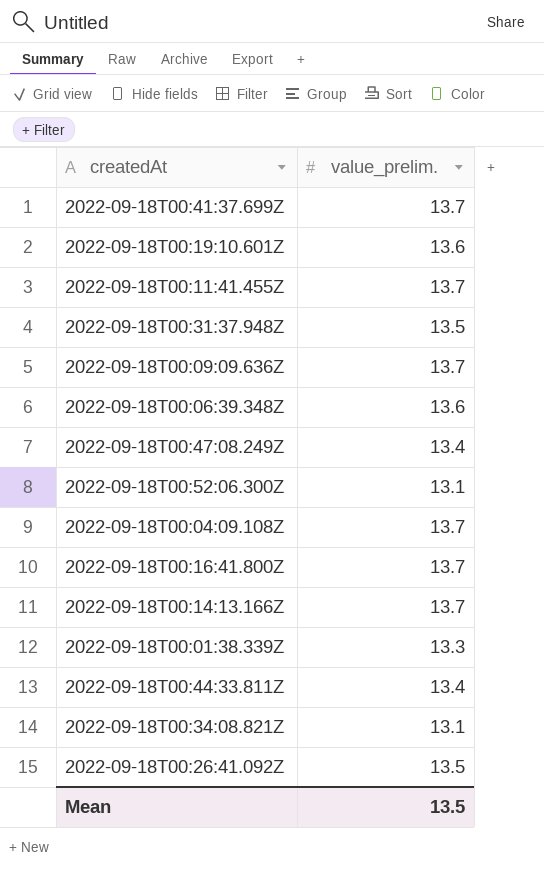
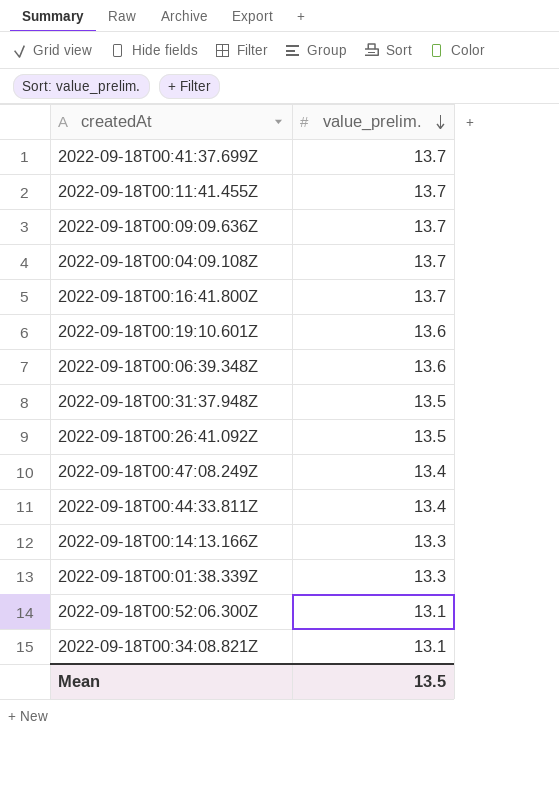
row order: none -> value_prelim. descending
2022-09-18T00:14:13.166Z | value_prelim.: 13.7 -> 13.3

